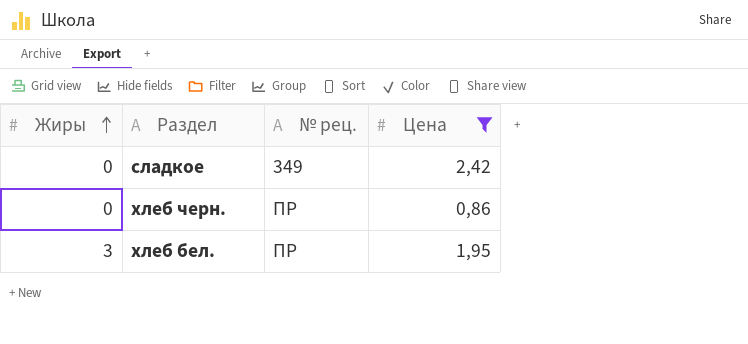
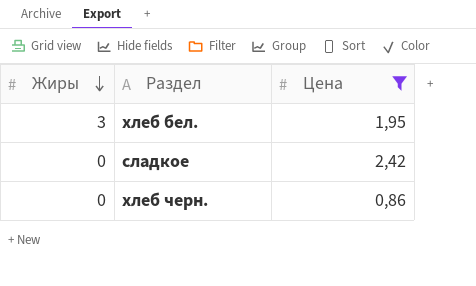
row order: Жиры ascending -> Жиры descending
column № рец. | position: 3 -> none

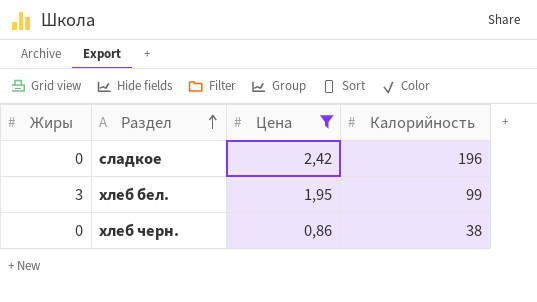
row order: Жиры descending -> Раздел ascending
column Калорийность | position: none -> 4

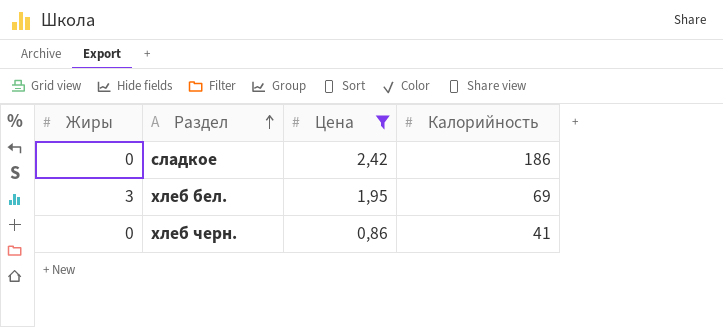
сладкое | Калорийность: 196 -> 186
хлеб бел. | Калорийность: 99 -> 69
хлеб черн. | Калорийность: 38 -> 41

